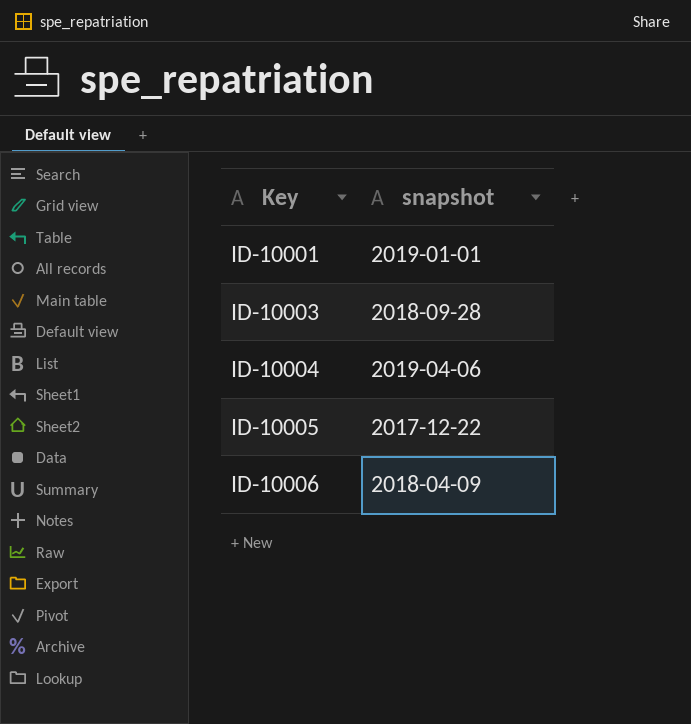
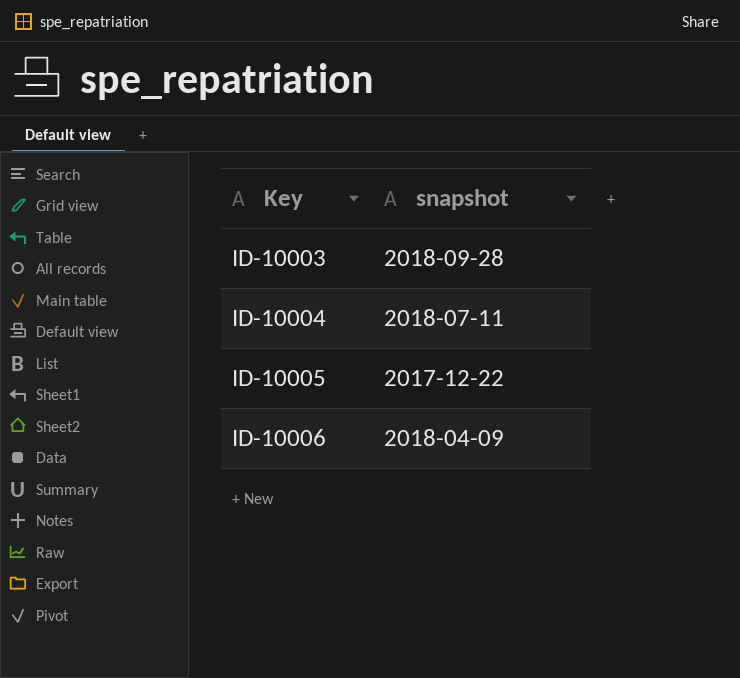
row ID-10001: 2019-01-01 -> none
ID-10004 | snapshot: 2019-04-06 -> 2018-07-11

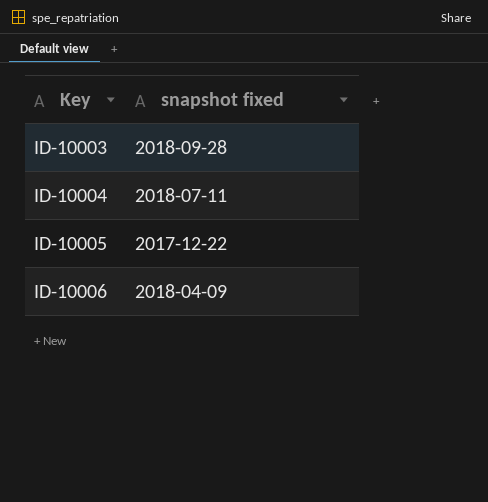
column name: snapshot -> snapshot fixed

